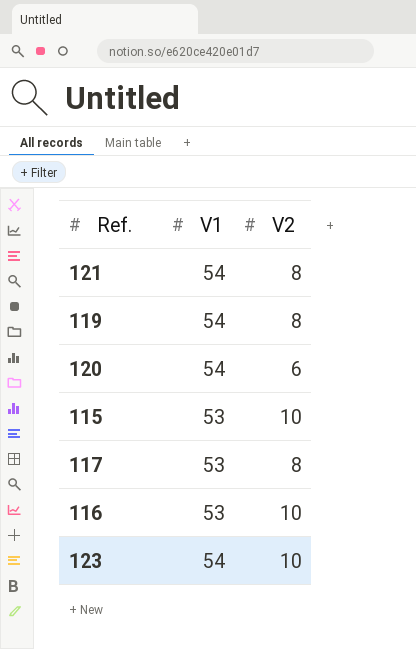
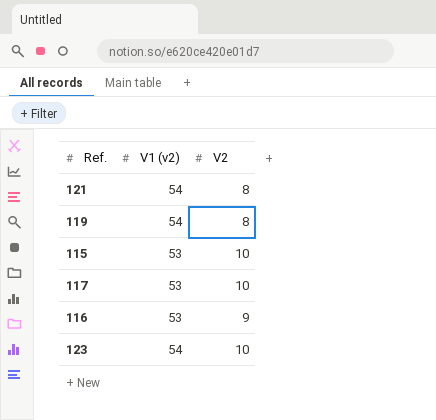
column name: V1 -> V1 (v2)
row 120: 54 | 6 -> none
117 | V2: 8 -> 10
116 | V2: 10 -> 9

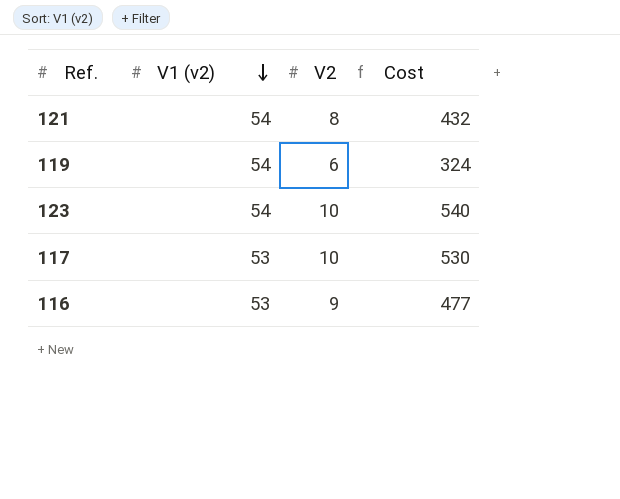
row order: none -> V1 (v2) descending
column Cost | formula: none -> [V1 (v2)] * [V2]
row 115: 53 | 10 -> none
119 | V2: 8 -> 6

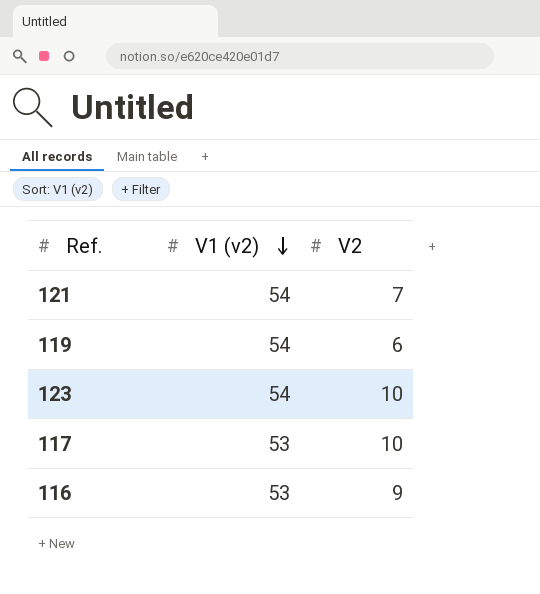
column Cost | formula: [V1 (v2)] * [V2] -> none
121 | V2: 8 -> 7

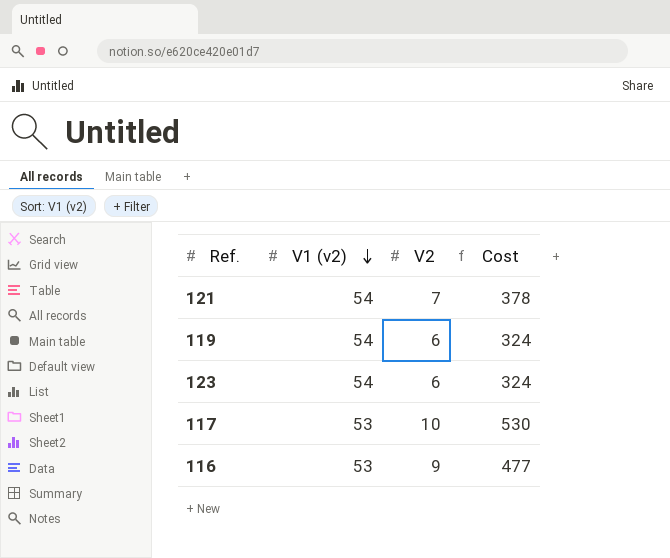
column Cost | formula: none -> [V1 (v2)] * [V2]
123 | V2: 10 -> 6

